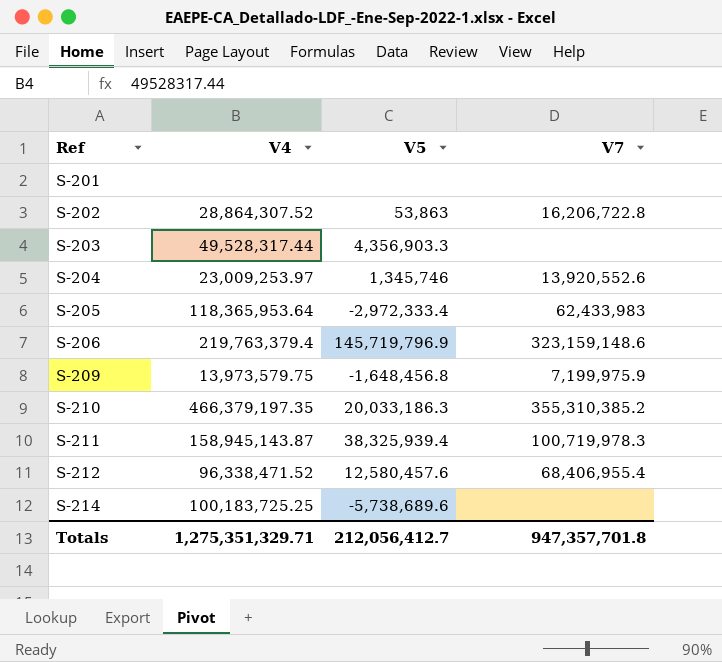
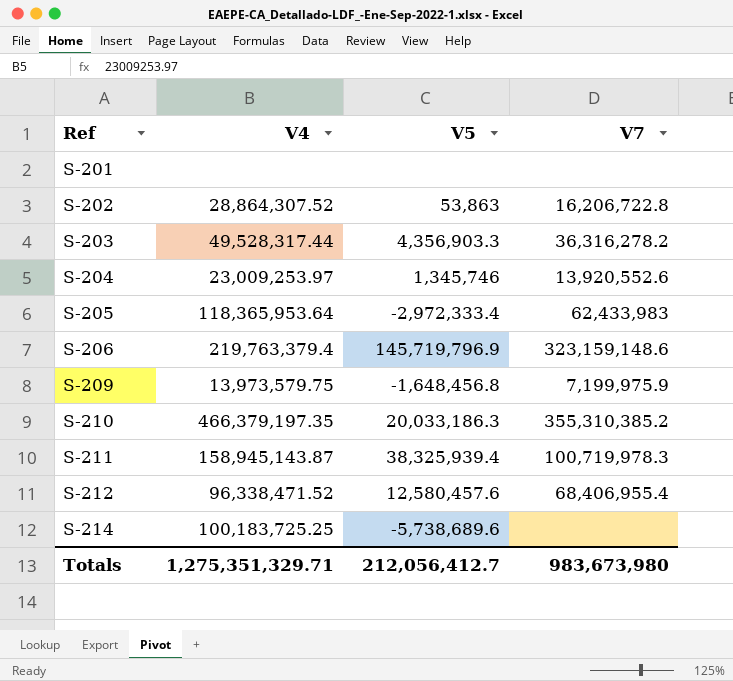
S-203 | V7: none -> 36,316,278.2
Totals | V7: 947,357,701.8 -> 983,673,980

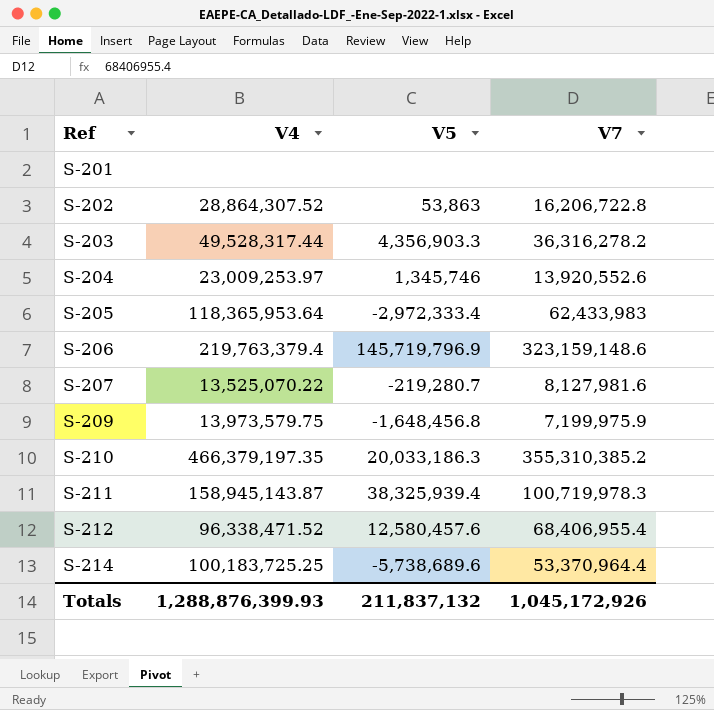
row S-207: none -> 13,525,070.22 | -219,280.7 | 8,127,981.6
S-214 | V7: none -> 53,370,964.4
Totals | V4: 1,275,351,329.71 -> 1,288,876,399.93
Totals | V5: 212,056,412.7 -> 211,837,132
Totals | V7: 983,673,980 -> 1,045,172,926

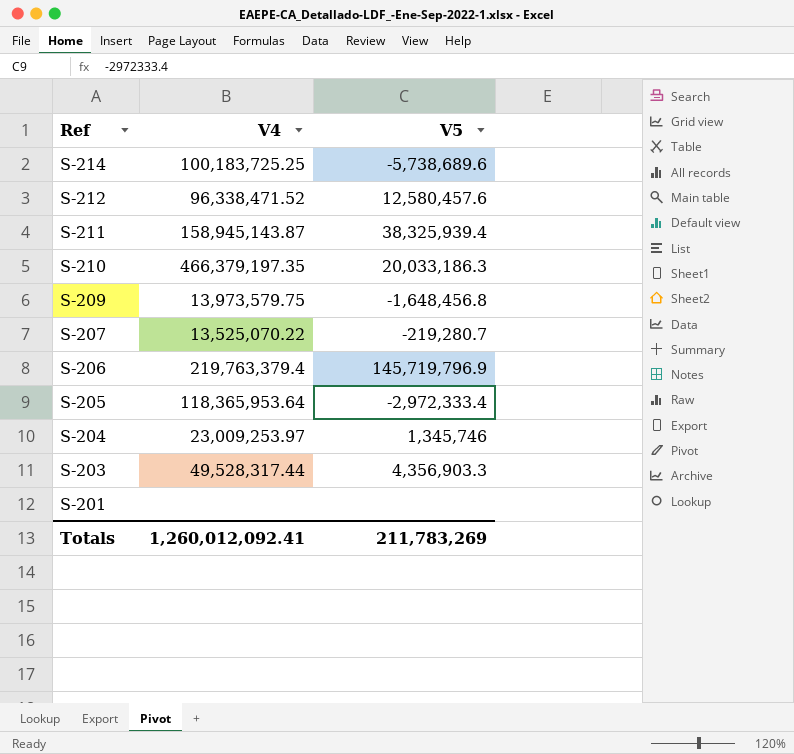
row order: Ref ascending -> Ref descending
column V7 | position: 4 -> none
row S-202: 28,864,307.52 | 53,863 | 16,206,722.8 -> none
Totals | V4: 1,288,876,399.93 -> 1,260,012,092.41
Totals | V5: 211,837,132 -> 211,783,269

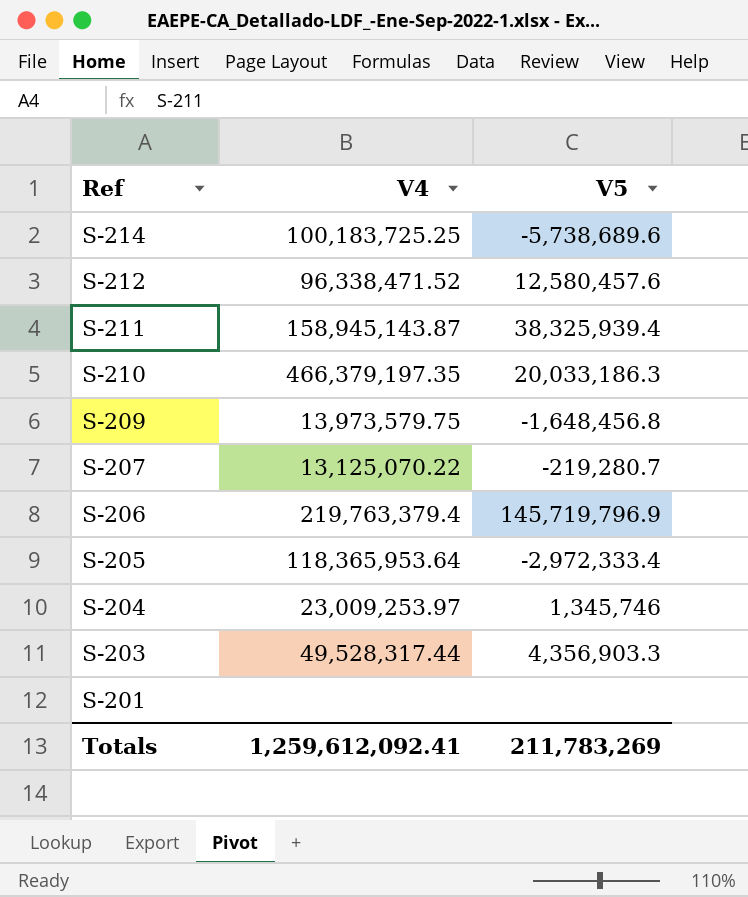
S-207 | V4: 13,525,070.22 -> 13,125,070.22
Totals | V4: 1,260,012,092.41 -> 1,259,612,092.41

